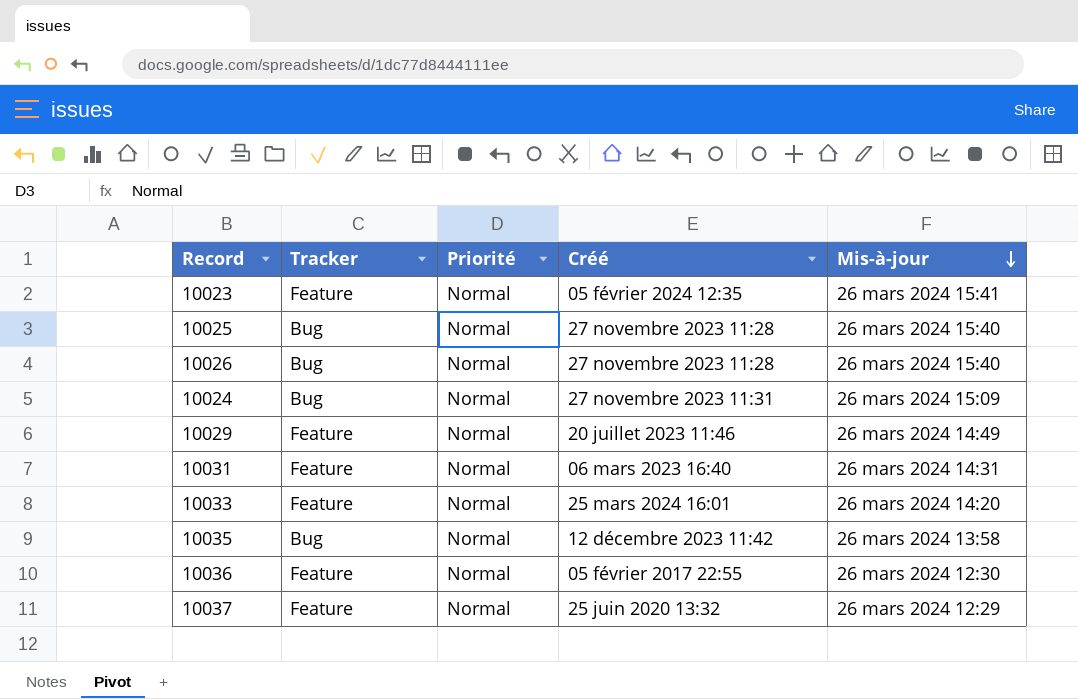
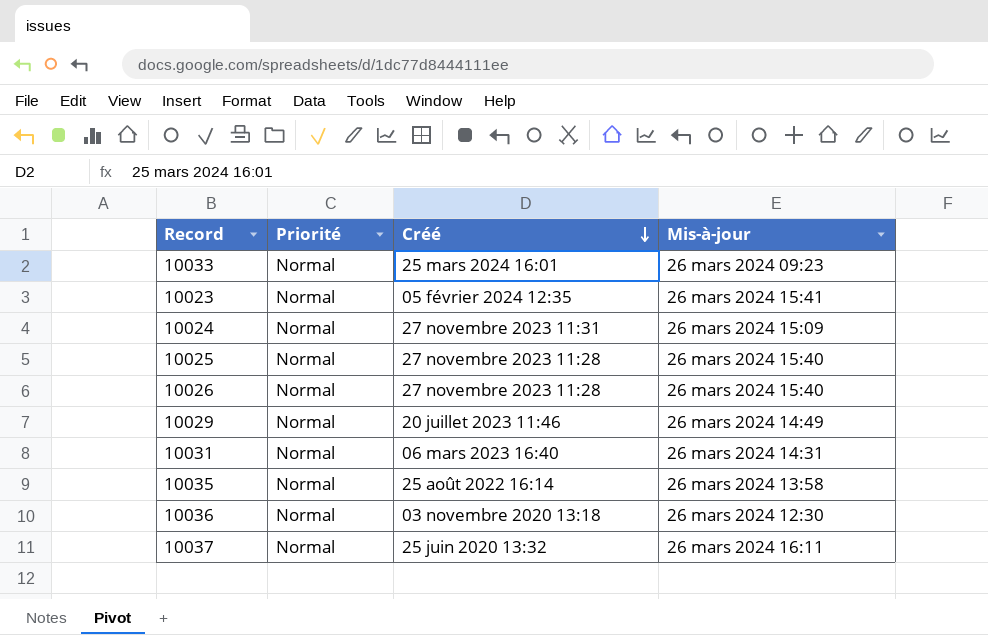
row order: Mis-à-jour descending -> Créé descending
column Tracker | position: 2 -> none
10033 | Mis-à-jour: 26 mars 2024 14:20 -> 26 mars 2024 09:23
10035 | Créé: 12 décembre 2023 11:42 -> 25 août 2022 16:14
10036 | Créé: 05 février 2017 22:55 -> 03 novembre 2020 13:18
10037 | Mis-à-jour: 26 mars 2024 12:29 -> 26 mars 2024 16:11

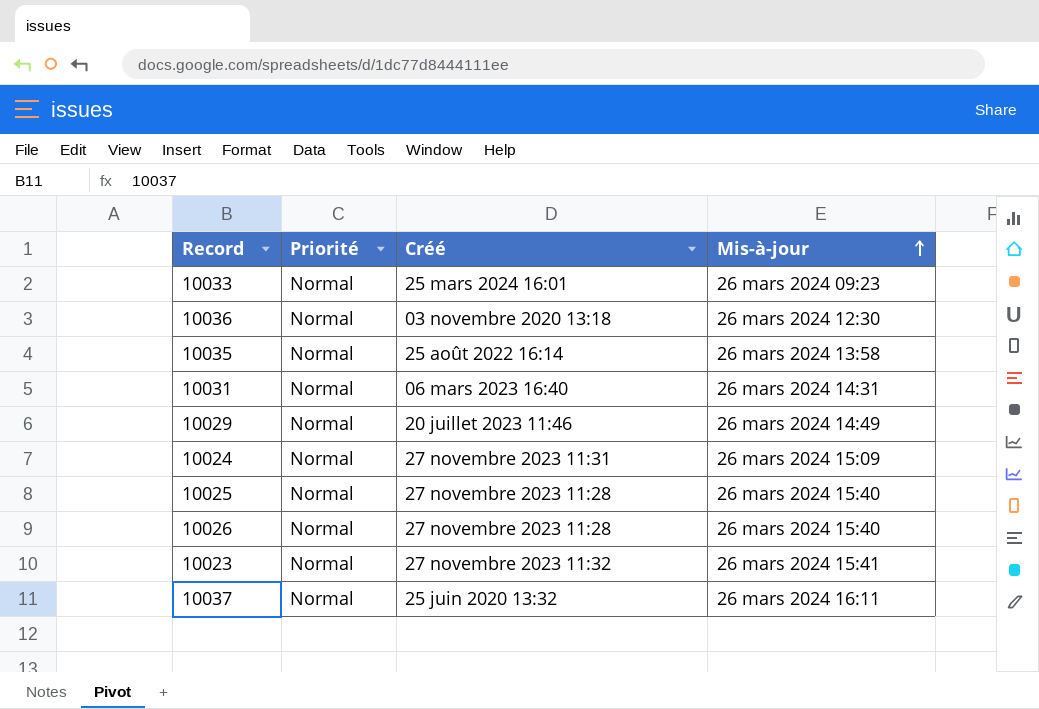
row order: Créé descending -> Mis-à-jour ascending
10023 | Créé: 05 février 2024 12:35 -> 27 novembre 2023 11:32

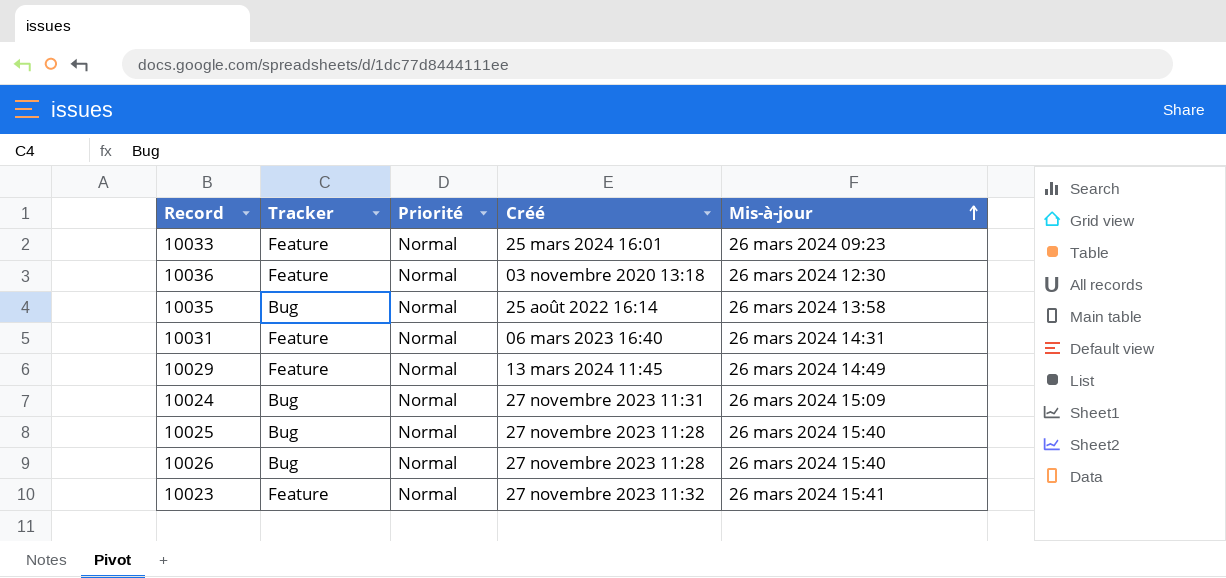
column Tracker | position: none -> 2
row 10037: Normal | 25 juin 2020 13:32 | 26 mars 2024 16:11 -> none
10029 | Créé: 20 juillet 2023 11:46 -> 13 mars 2024 11:45

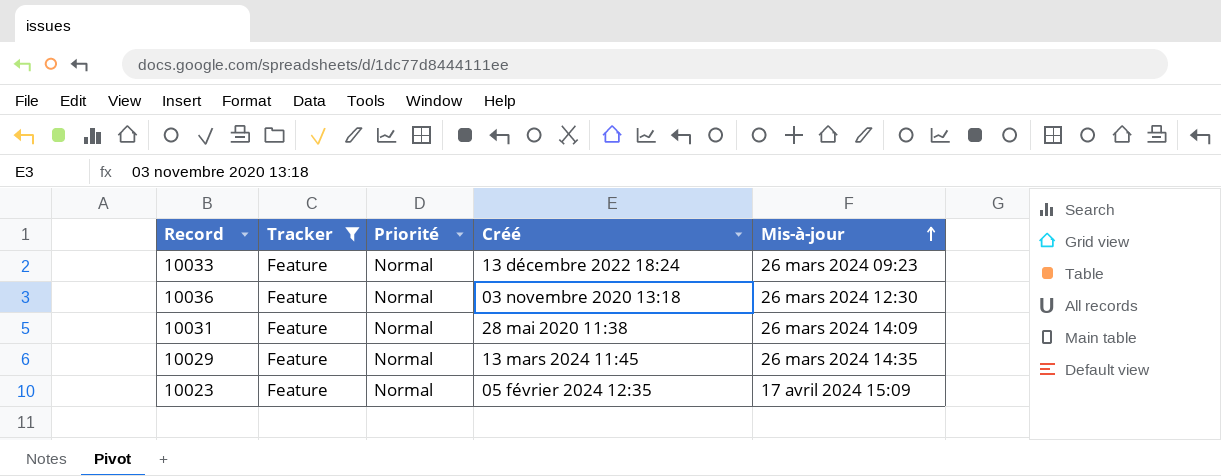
filter: none -> Tracker = Feature
10033 | Créé: 25 mars 2024 16:01 -> 13 décembre 2022 18:24
10031 | Créé: 06 mars 2023 16:40 -> 28 mai 2020 11:38
10031 | Mis-à-jour: 26 mars 2024 14:31 -> 26 mars 2024 14:09
10029 | Mis-à-jour: 26 mars 2024 14:49 -> 26 mars 2024 14:35
10023 | Créé: 27 novembre 2023 11:32 -> 05 février 2024 12:35
10023 | Mis-à-jour: 26 mars 2024 15:41 -> 17 avril 2024 15:09

